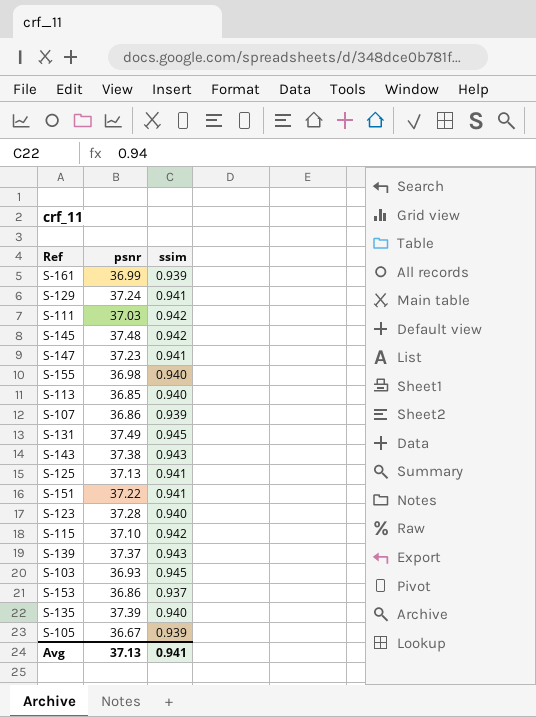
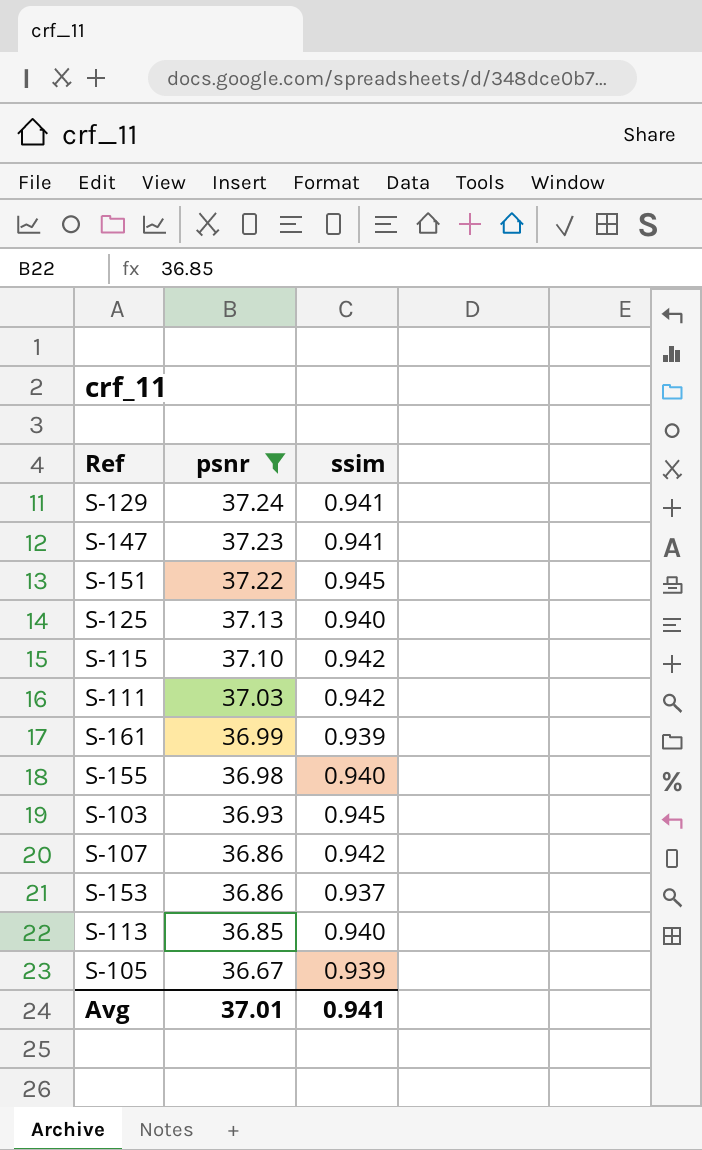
filter: none -> psnr <= 37.24
row order: none -> psnr descending
S-151 | ssim: 0.941 -> 0.945
S-125 | ssim: 0.941 -> 0.940
S-107 | ssim: 0.939 -> 0.942
Avg | psnr: 37.13 -> 37.01

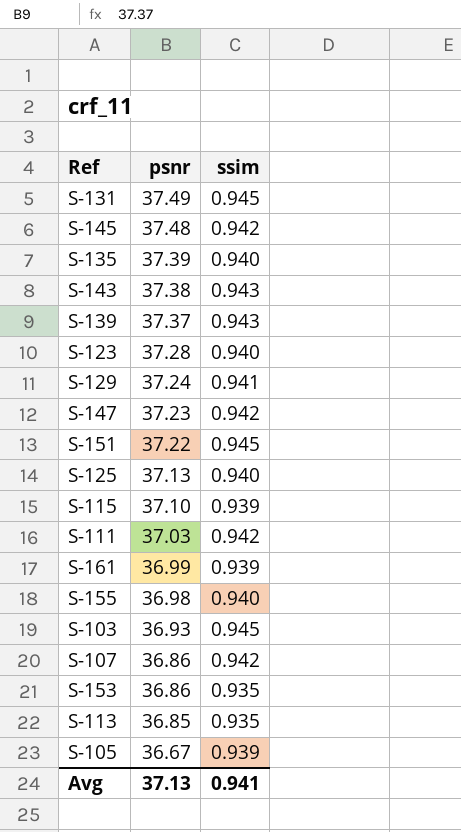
filter: psnr <= 37.24 -> none
S-147 | ssim: 0.941 -> 0.942
S-115 | ssim: 0.942 -> 0.939
S-153 | ssim: 0.937 -> 0.935
S-113 | ssim: 0.940 -> 0.935
Avg | psnr: 37.01 -> 37.13

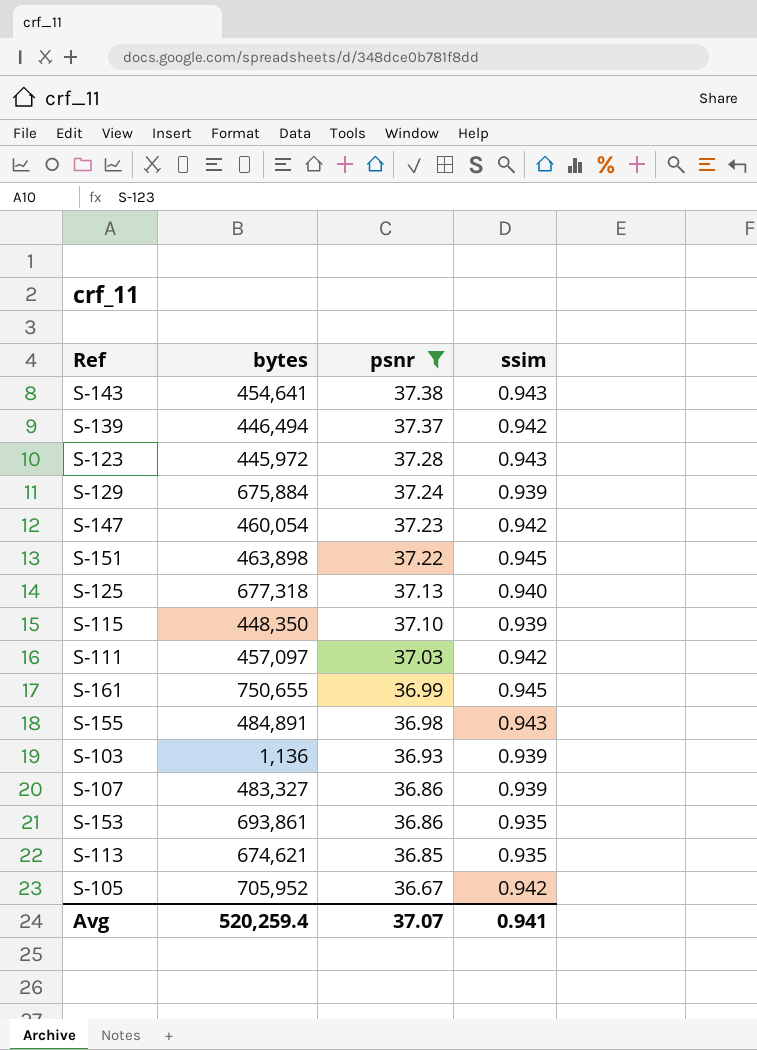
filter: none -> psnr <= 37.38
column bytes | position: none -> 2
S-139 | ssim: 0.943 -> 0.942
S-123 | ssim: 0.940 -> 0.943
S-129 | ssim: 0.941 -> 0.939
S-161 | ssim: 0.939 -> 0.945
S-155 | ssim: 0.940 -> 0.943
S-103 | ssim: 0.945 -> 0.939
S-107 | ssim: 0.942 -> 0.939
S-105 | ssim: 0.939 -> 0.942
Avg | psnr: 37.13 -> 37.07

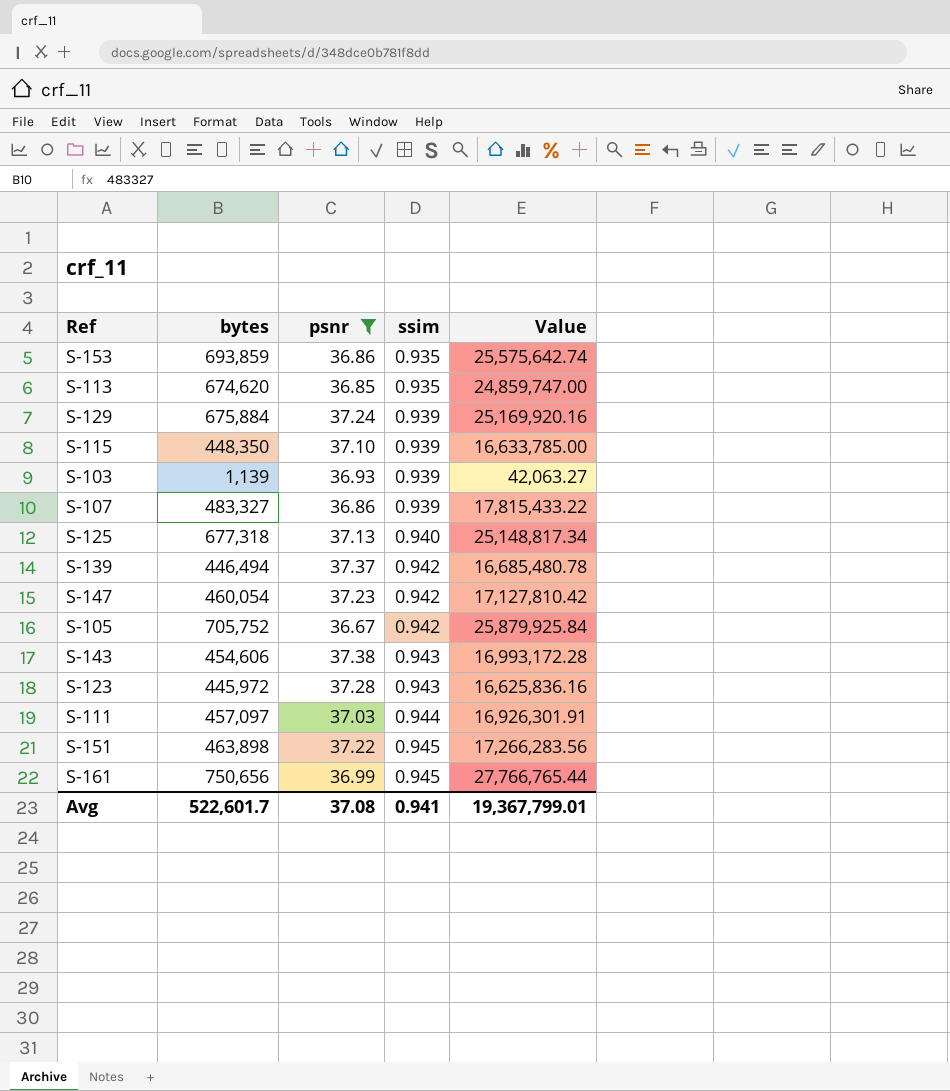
row order: psnr descending -> ssim ascending
column Value | formula: none -> [bytes] * [psnr]
row S-155: 484,891 | 36.98 | 0.943 -> none
S-153 | bytes: 693,861 -> 693,859
S-113 | bytes: 674,621 -> 674,620
S-103 | bytes: 1,136 -> 1,139
S-105 | bytes: 705,952 -> 705,752
S-143 | bytes: 454,641 -> 454,606
S-111 | ssim: 0.942 -> 0.944
S-161 | bytes: 750,655 -> 750,656
Avg | bytes: 520,259.4 -> 522,601.7
Avg | psnr: 37.07 -> 37.08

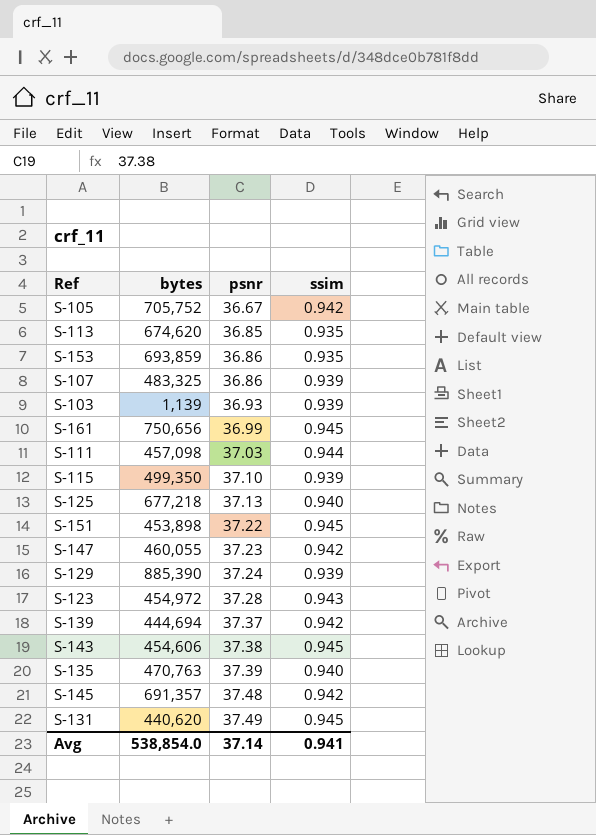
filter: psnr <= 37.38 -> none
row order: ssim ascending -> psnr ascending
column Value | formula: [bytes] * [psnr] -> none
S-107 | bytes: 483,327 -> 483,325
S-111 | bytes: 457,097 -> 457,098
S-115 | bytes: 448,350 -> 499,350
S-125 | bytes: 677,318 -> 677,218
S-151 | bytes: 463,898 -> 453,898
S-147 | bytes: 460,054 -> 460,055
S-129 | bytes: 675,884 -> 885,390
S-123 | bytes: 445,972 -> 454,972
S-139 | bytes: 446,494 -> 444,694
S-143 | ssim: 0.943 -> 0.945
Avg | bytes: 522,601.7 -> 538,854.0
Avg | psnr: 37.08 -> 37.14

